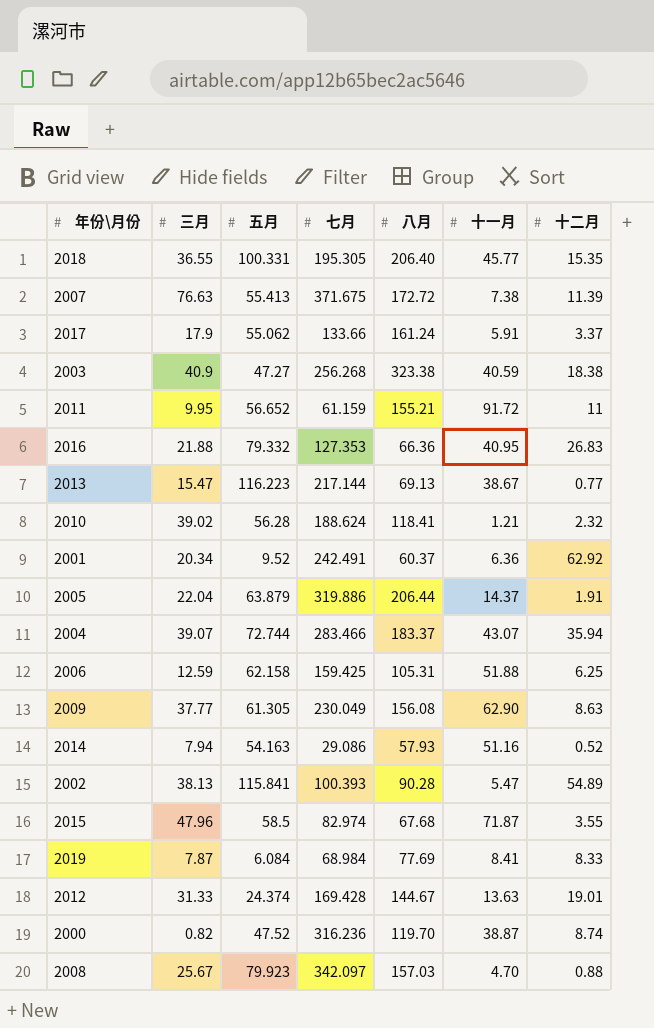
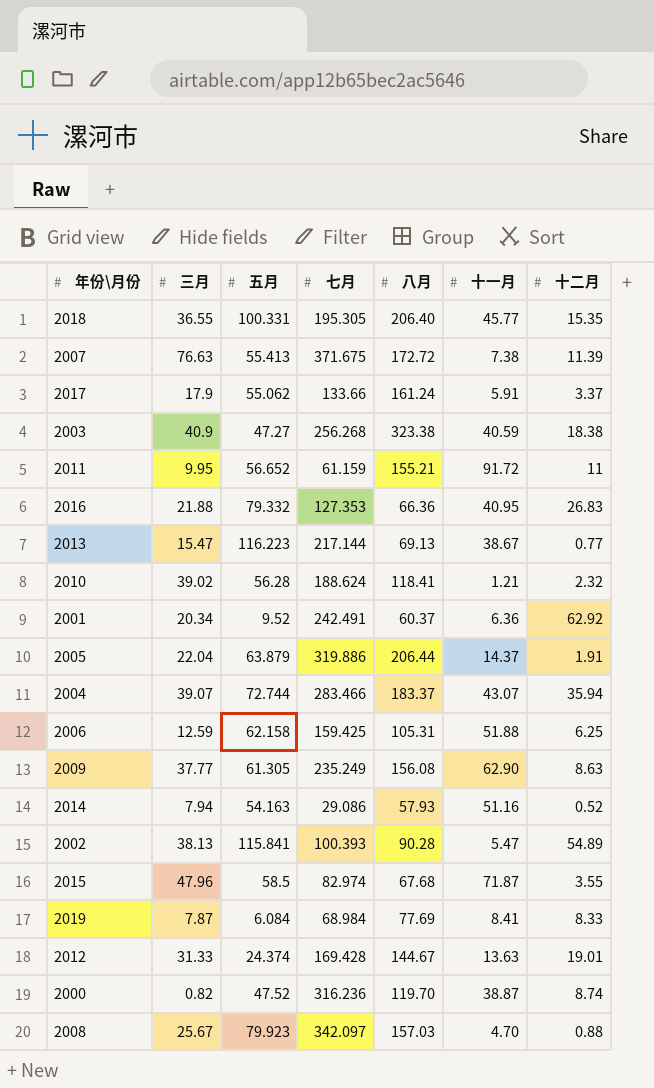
2009 | 七月: 230.049 -> 235.249

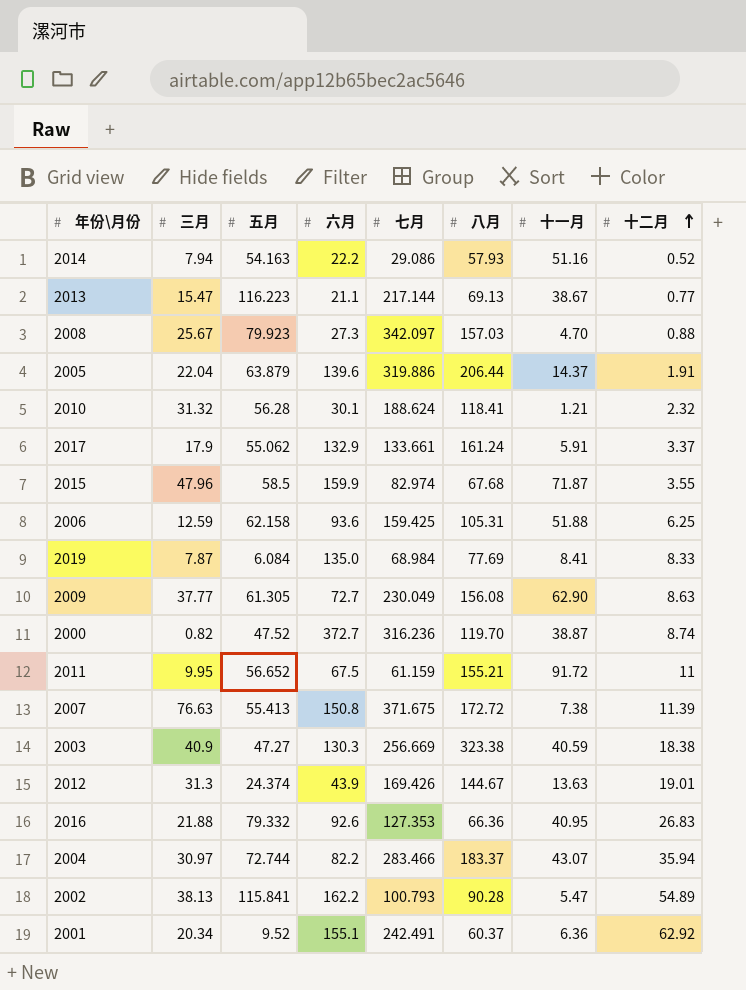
row order: none -> 十二月 ascending
column 六月 | position: none -> 4
row 2018: 36.55 | 100.331 | 195.305 | 206.40 | 45.77 | 15.35 -> none
2010 | 三月: 39.02 -> 31.32
2017 | 七月: 133.66 -> 133.661
2009 | 七月: 235.249 -> 230.049
2003 | 七月: 256.268 -> 256.669
2012 | 三月: 31.33 -> 31.3
2012 | 七月: 169.428 -> 169.426
2004 | 三月: 39.07 -> 30.97
2002 | 七月: 100.393 -> 100.793

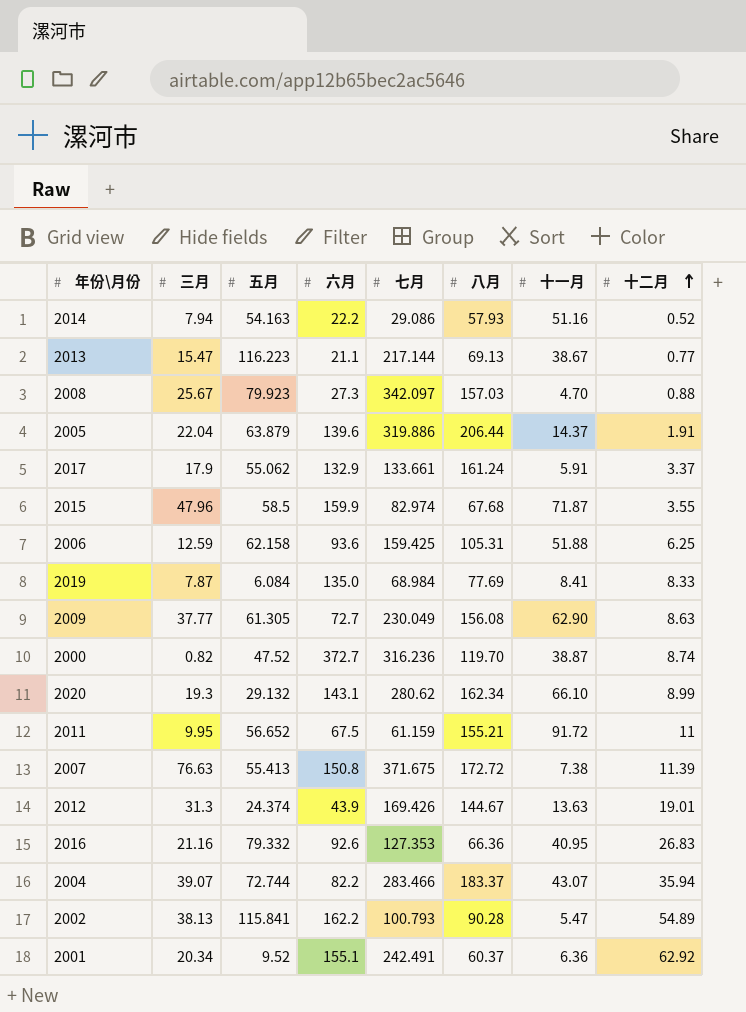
row 2010: 31.32 | 56.28 | 30.1 | 188.624 | 118.41 | 1.21 | 2.32 -> none
row 2003: 40.9 | 47.27 | 130.3 | 256.669 | 323.38 | 40.59 | 18.38 -> none
row 2020: none -> 19.3 | 29.132 | 143.1 | 280.62 | 162.34 | 66.10 | 8.99
2016 | 三月: 21.88 -> 21.16
2004 | 三月: 30.97 -> 39.07

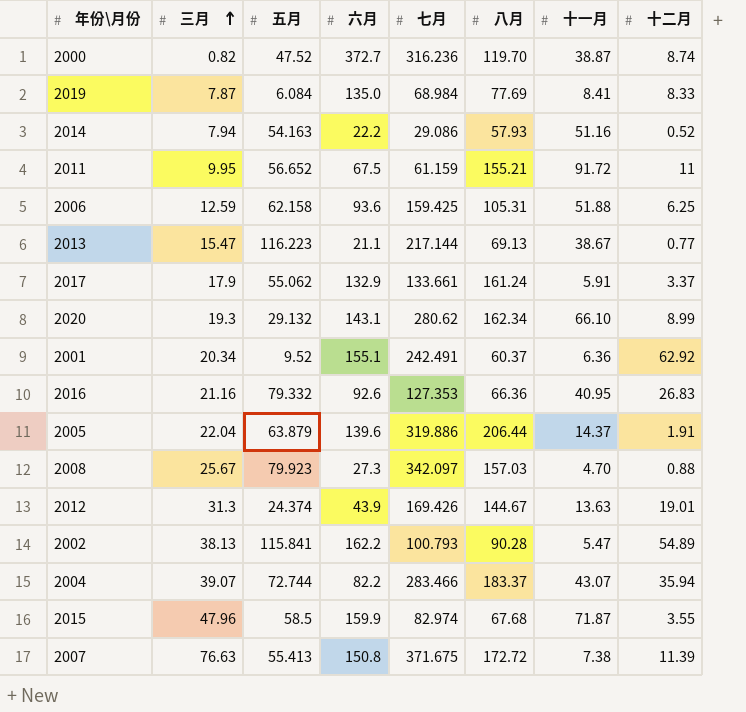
row order: 十二月 ascending -> 三月 ascending
row 2009: 37.77 | 61.305 | 72.7 | 230.049 | 156.08 | 62.90 | 8.63 -> none

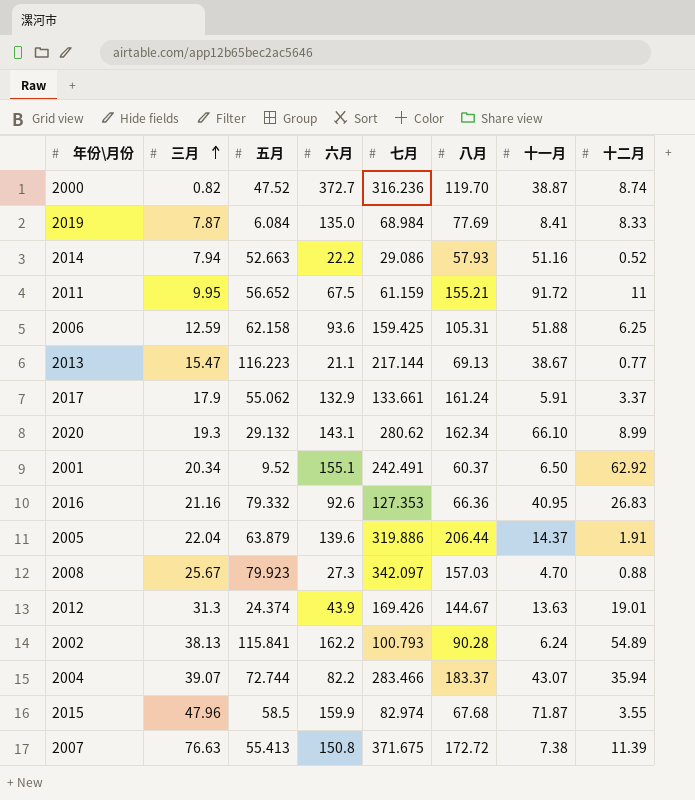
2014 | 五月: 54.163 -> 52.663
2001 | 十一月: 6.36 -> 6.50
2002 | 十一月: 5.47 -> 6.24

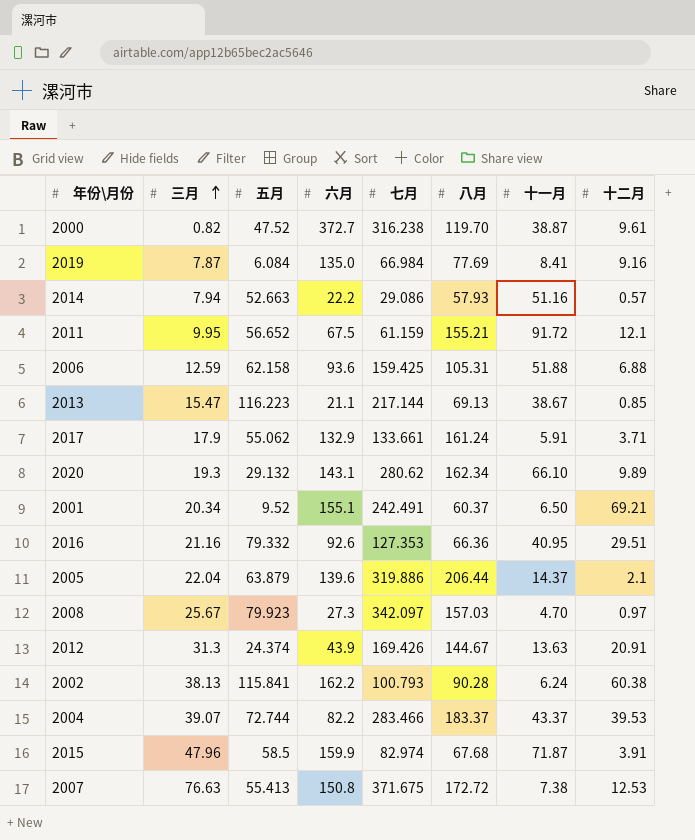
2000 | 七月: 316.236 -> 316.238
2000 | 十二月: 8.74 -> 9.61
2019 | 七月: 68.984 -> 66.984
2019 | 十二月: 8.33 -> 9.16
2014 | 十二月: 0.52 -> 0.57
2011 | 十二月: 11 -> 12.1
2006 | 十二月: 6.25 -> 6.88
2013 | 十二月: 0.77 -> 0.85
2017 | 十二月: 3.37 -> 3.71
2020 | 十二月: 8.99 -> 9.89
2001 | 十二月: 62.92 -> 69.21
2016 | 十二月: 26.83 -> 29.51
2005 | 十二月: 1.91 -> 2.1
2008 | 十二月: 0.88 -> 0.97
2012 | 十二月: 19.01 -> 20.91
2002 | 十二月: 54.89 -> 60.38
2004 | 十一月: 43.07 -> 43.37
2004 | 十二月: 35.94 -> 39.53
2015 | 十二月: 3.55 -> 3.91
2007 | 十二月: 11.39 -> 12.53

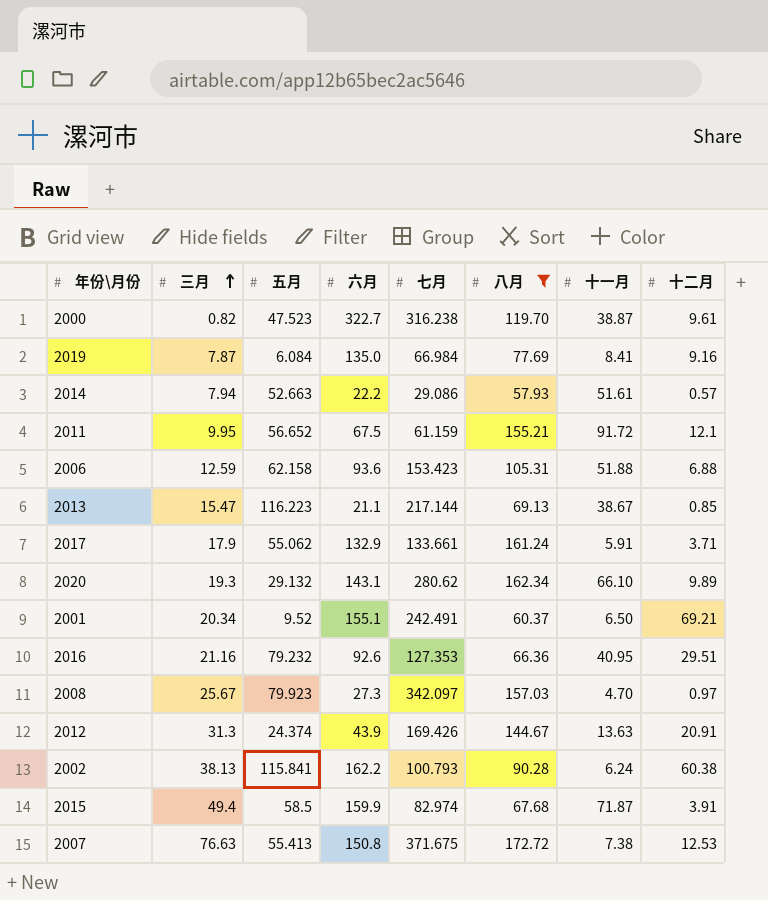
filter: none -> 八月 <= 172.72
2000 | 五月: 47.52 -> 47.523
2000 | 六月: 372.7 -> 322.7
2014 | 十一月: 51.16 -> 51.61
2006 | 七月: 159.425 -> 153.423
2016 | 五月: 79.332 -> 79.232
2015 | 三月: 47.96 -> 49.4

